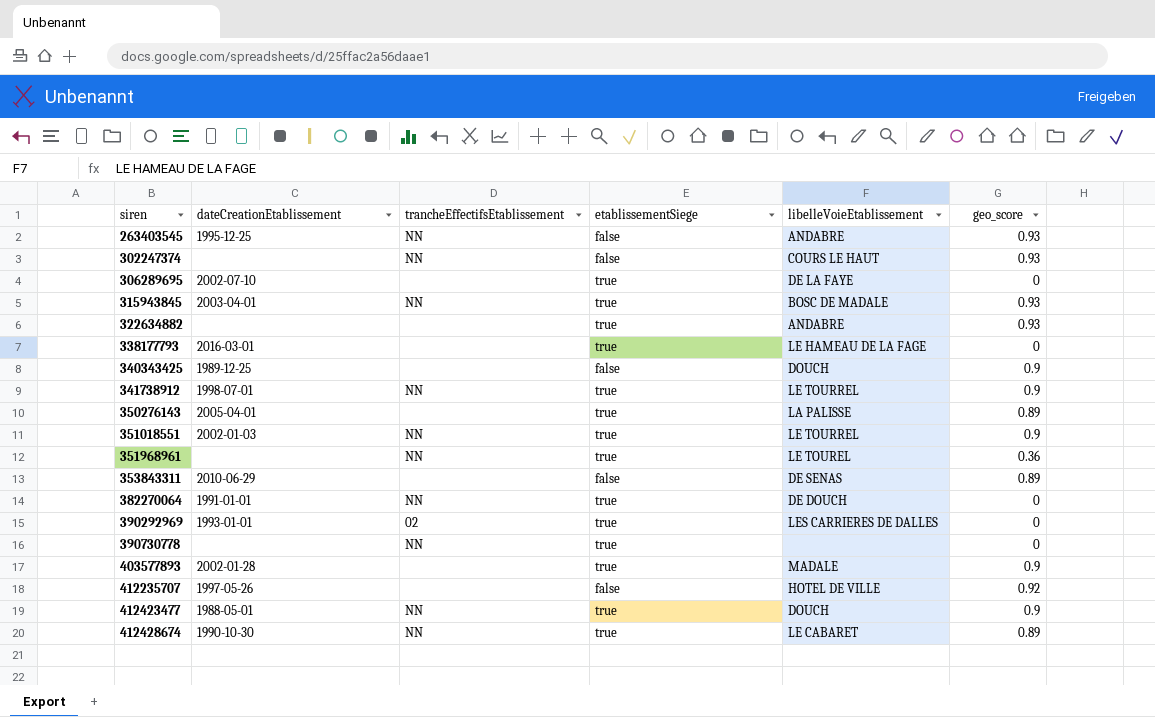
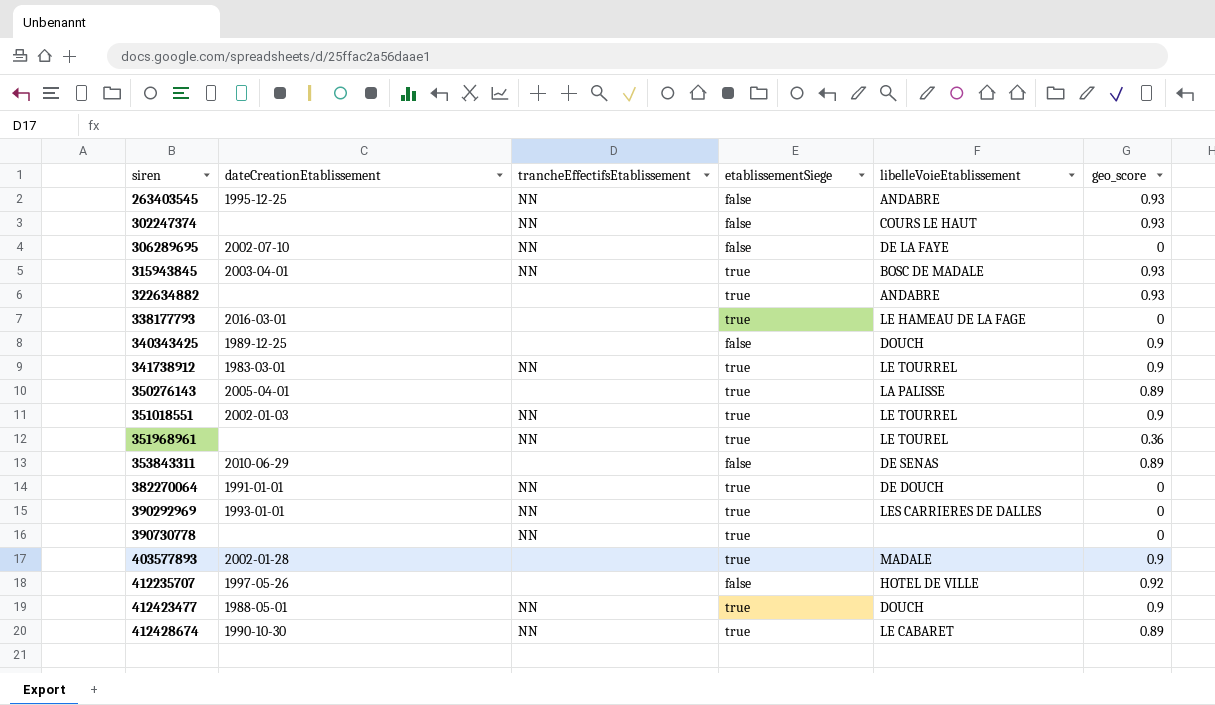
306289695 | trancheEffectifsEtablissement: none -> NN
306289695 | etablissementSiege: true -> false
341738912 | dateCreationEtablissement: 1998-07-01 -> 1983-03-01
390292969 | trancheEffectifsEtablissement: 02 -> NN

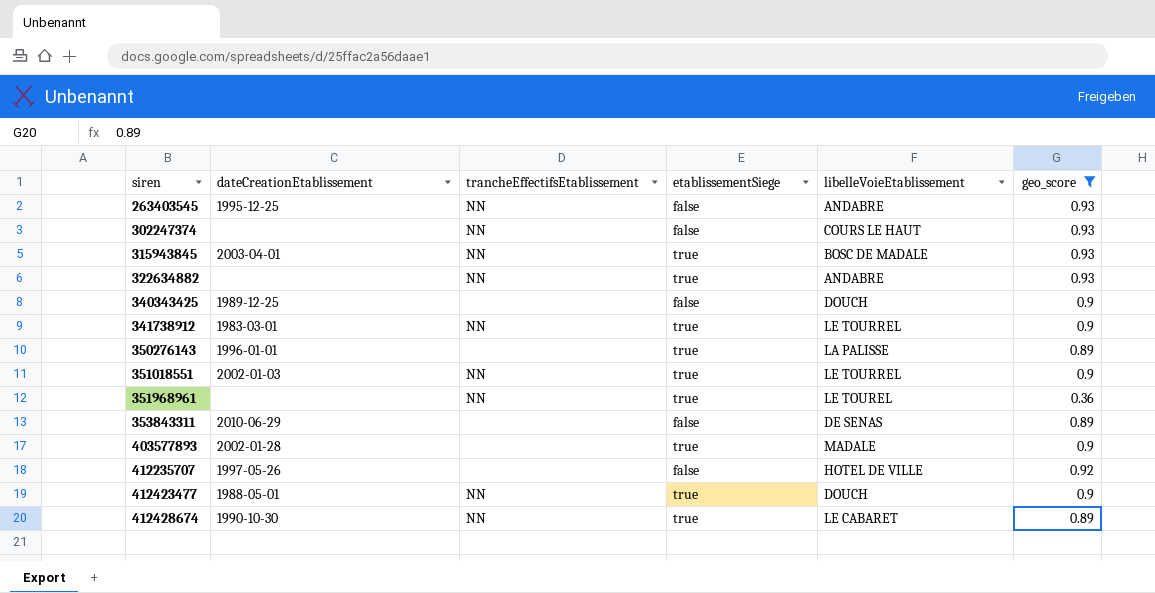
filter: none -> geo_score != 0
322634882 | trancheEffectifsEtablissement: none -> NN
350276143 | dateCreationEtablissement: 2005-04-01 -> 1996-01-01

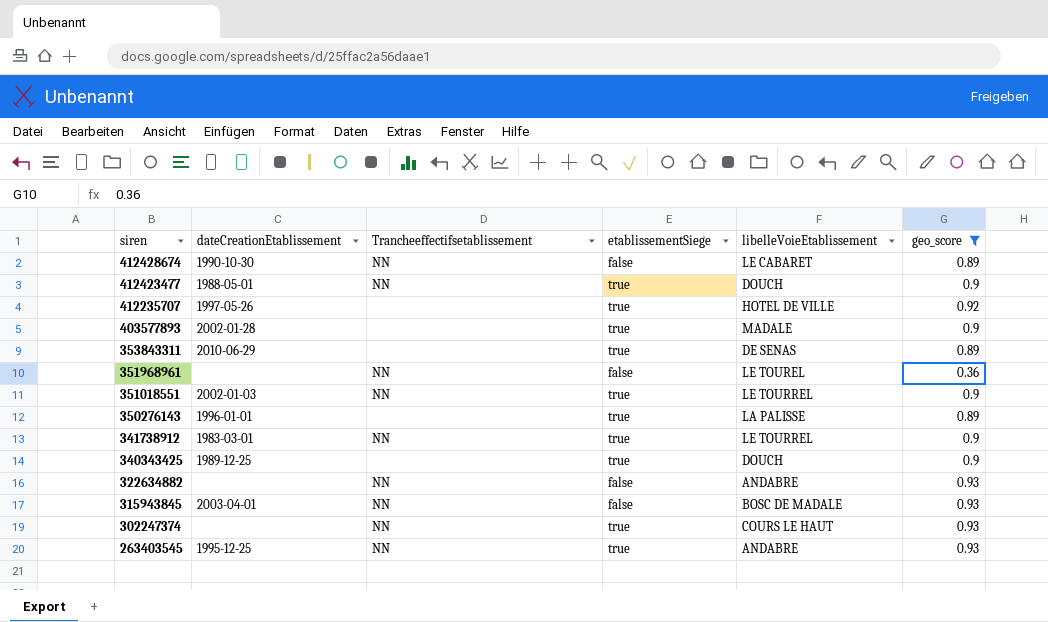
row order: siren ascending -> siren descending
column name: trancheEffectifsEtablissement -> Trancheeffectifsetablissement
412428674 | etablissementSiege: true -> false
412235707 | etablissementSiege: false -> true
353843311 | etablissementSiege: false -> true
351968961 | etablissementSiege: true -> false
340343425 | etablissementSiege: false -> true
322634882 | etablissementSiege: true -> false
315943845 | etablissementSiege: true -> false
302247374 | etablissementSiege: false -> true
263403545 | etablissementSiege: false -> true

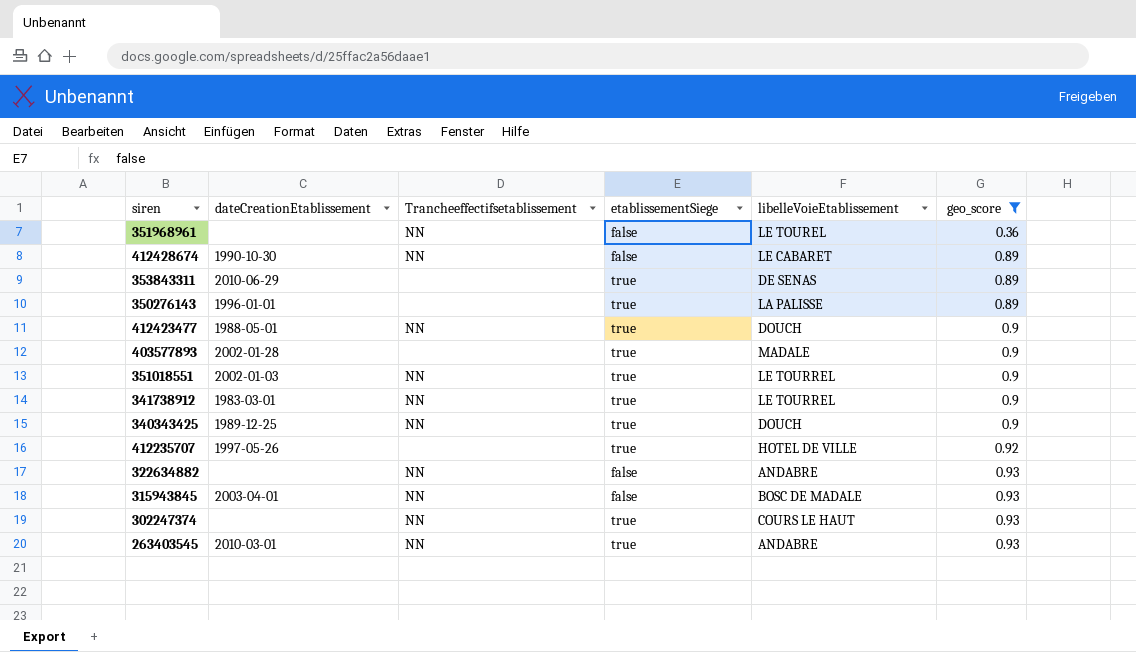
row order: siren descending -> geo_score ascending
340343425 | Trancheeffectifsetablissement: none -> NN
263403545 | dateCreationEtablissement: 1995-12-25 -> 2010-03-01

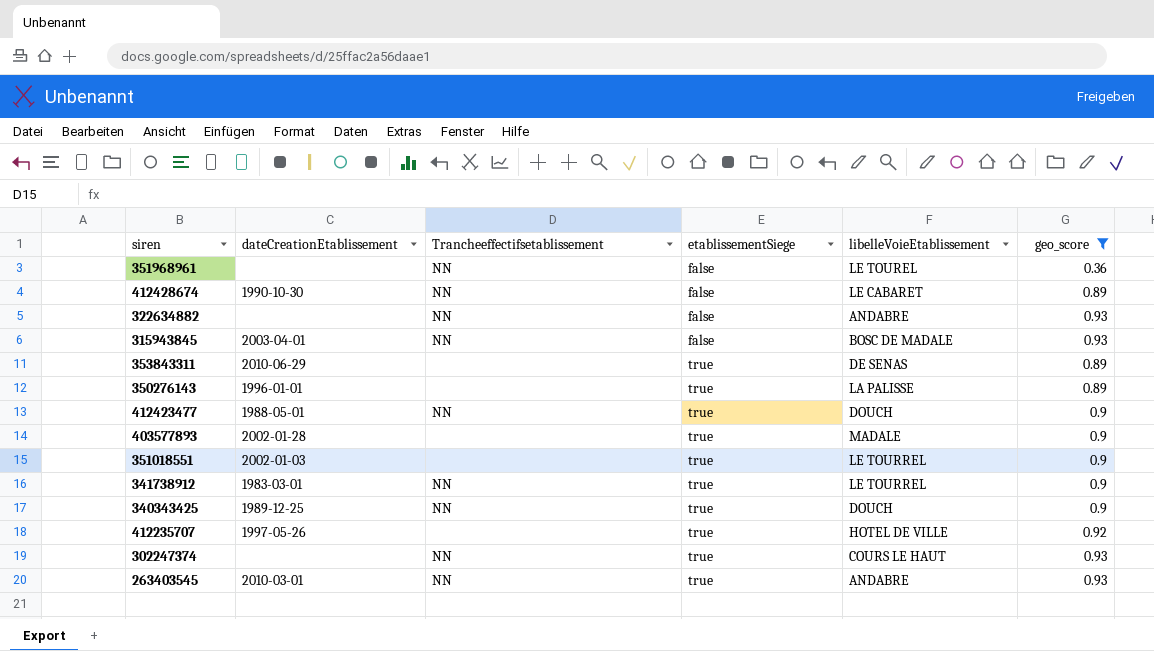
row order: geo_score ascending -> etablissementSiege ascending
351018551 | Trancheeffectifsetablissement: NN -> none

